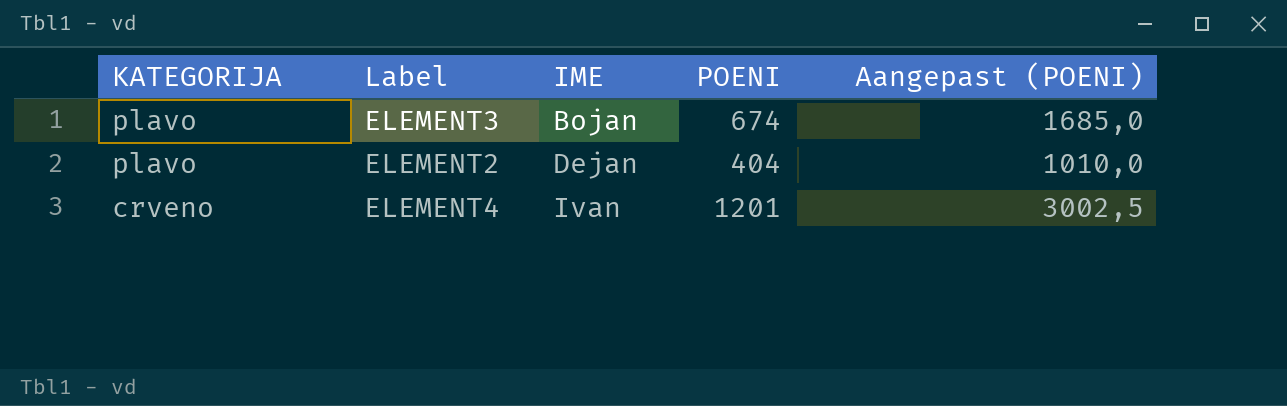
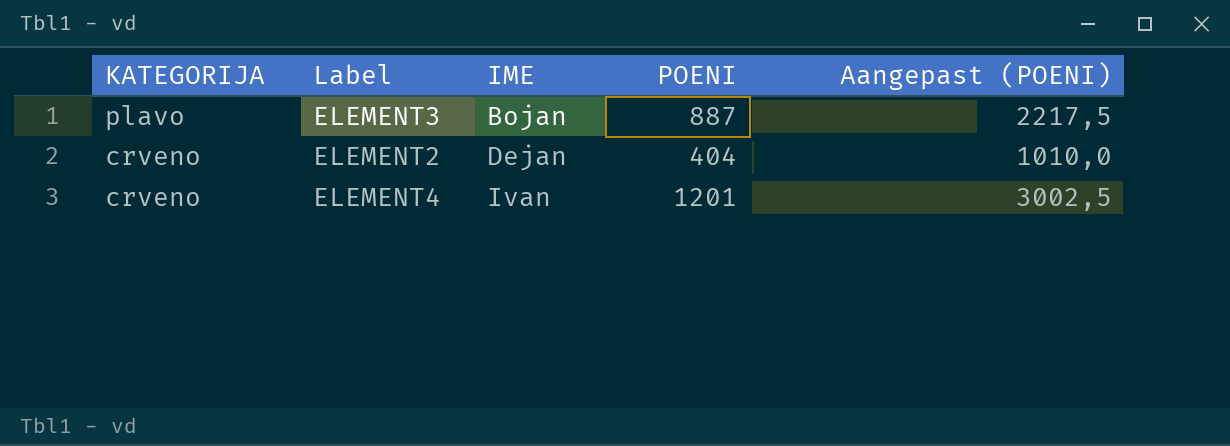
ELEMENT3 | POENI: 674 -> 887
ELEMENT3 | Aangepast (POENI): 1685,0 -> 2217,5
ELEMENT2 | KATEGORIJA: plavo -> crveno

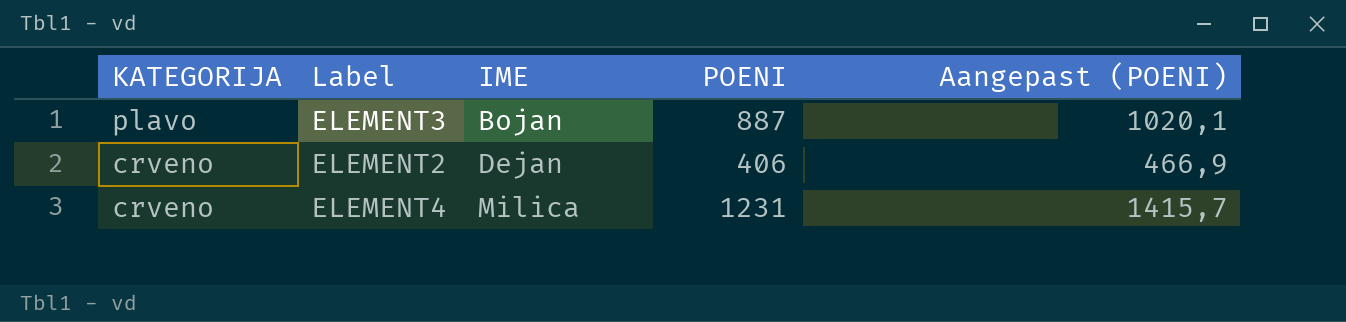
column Aangepast (POENI) | formula: [POENI] * 2,5 -> [POENI] * 1,15
ELEMENT2 | POENI: 404 -> 406
ELEMENT4 | IME: Ivan -> Milica
ELEMENT4 | POENI: 1201 -> 1231

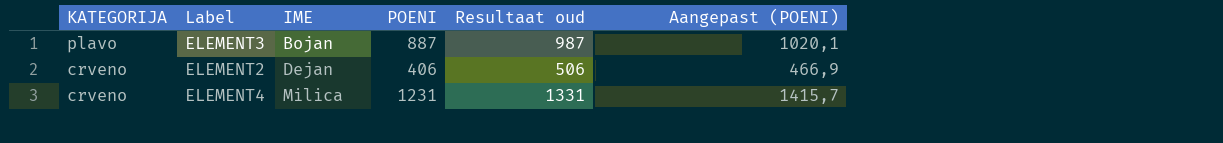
column Resultaat oud | formula: none -> [POENI] + 100

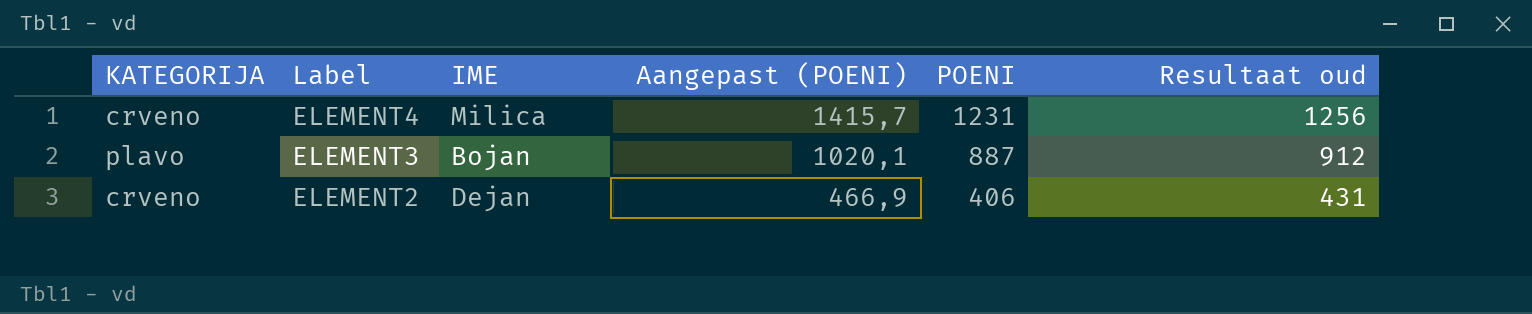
row order: KATEGORIJA descending -> Label descending
column Aangepast (POENI) | position: 6 -> 4
column Resultaat oud | formula: [POENI] + 100 -> [POENI] + 25

